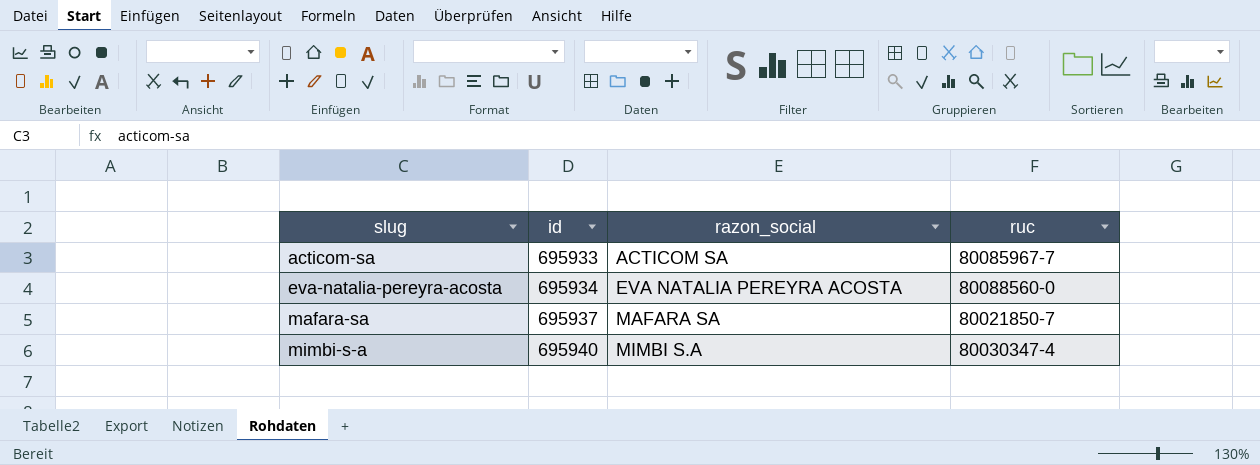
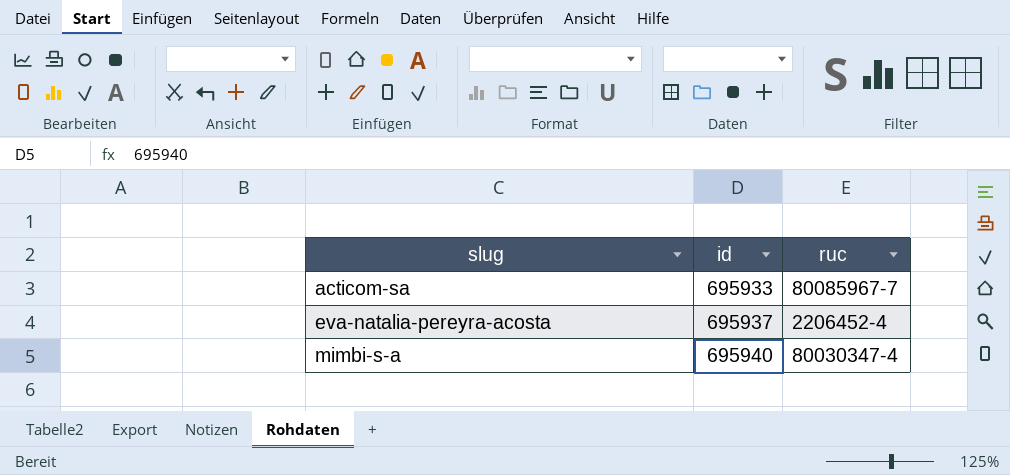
column razon_social | position: 3 -> none
row mafara-sa: 695937 | MAFARA SA | 80021850-7 -> none
eva-natalia-pereyra-acosta | id: 695934 -> 695937
eva-natalia-pereyra-acosta | ruc: 80088560-0 -> 2206452-4

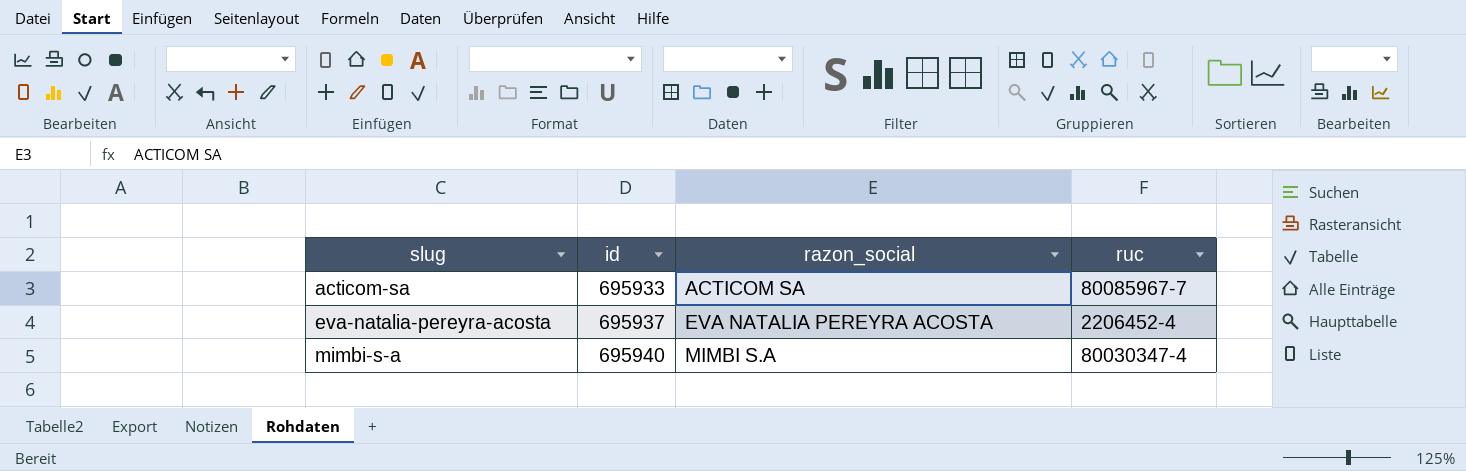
column razon_social | position: none -> 3

